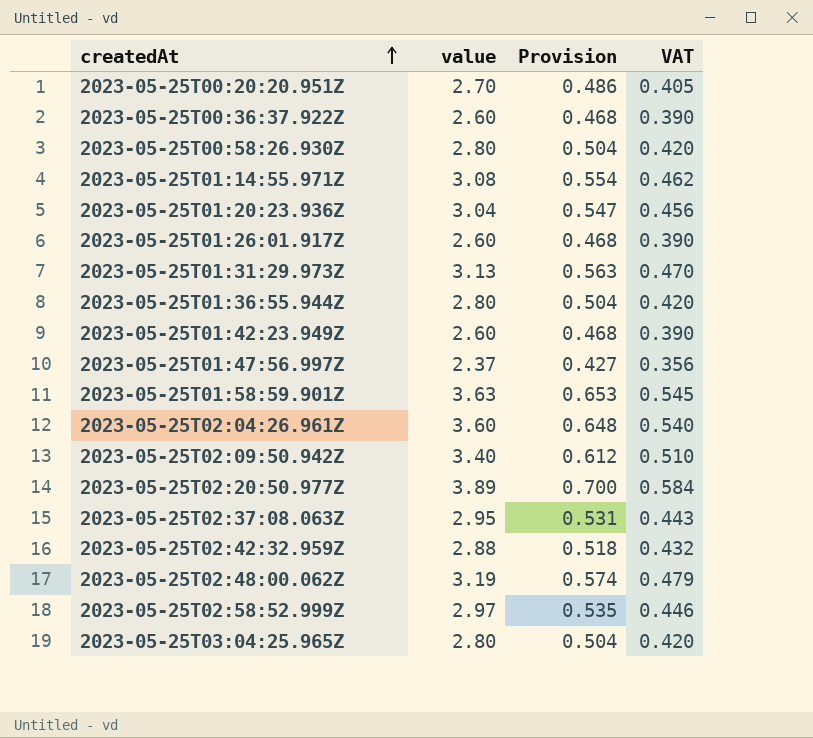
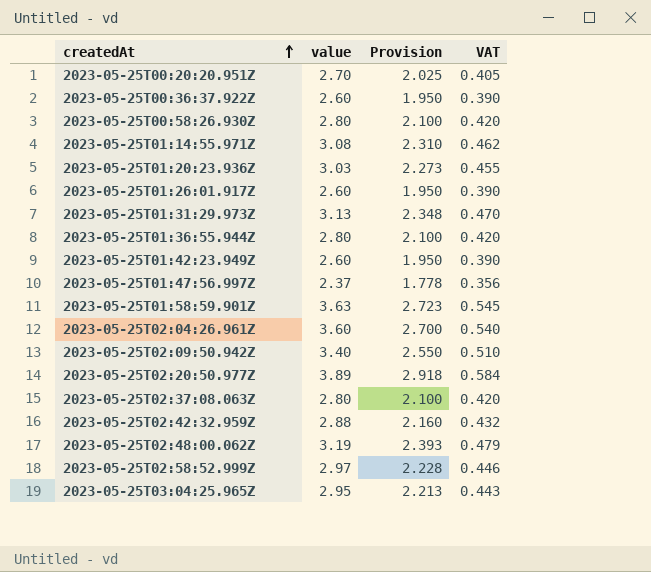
column Provision | formula: [value] * 0.18 -> [value] * 0.75
2023-05-25T01:20:23.936Z | value: 3.04 -> 3.03
2023-05-25T01:20:23.936Z | VAT: 0.456 -> 0.455
2023-05-25T02:37:08.063Z | value: 2.95 -> 2.80
2023-05-25T02:37:08.063Z | VAT: 0.443 -> 0.420
2023-05-25T03:04:25.965Z | value: 2.80 -> 2.95
2023-05-25T03:04:25.965Z | VAT: 0.420 -> 0.443

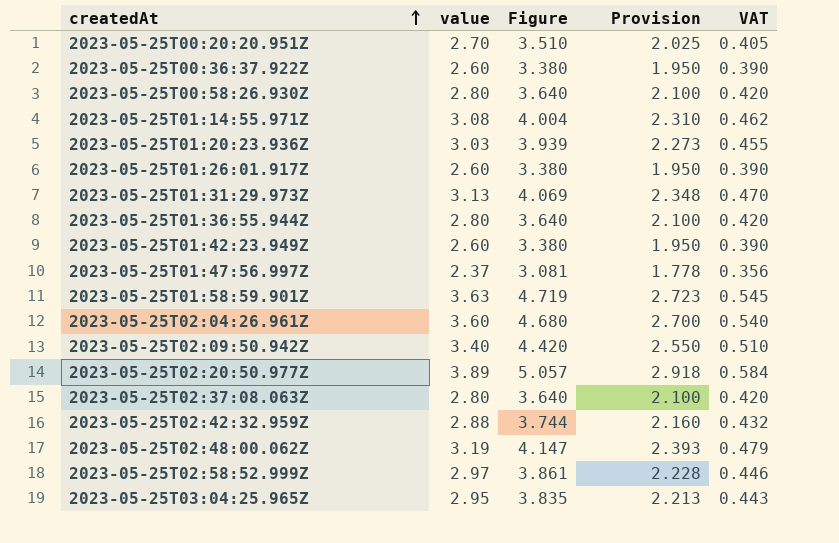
column Figure | formula: none -> [value] * 1.3

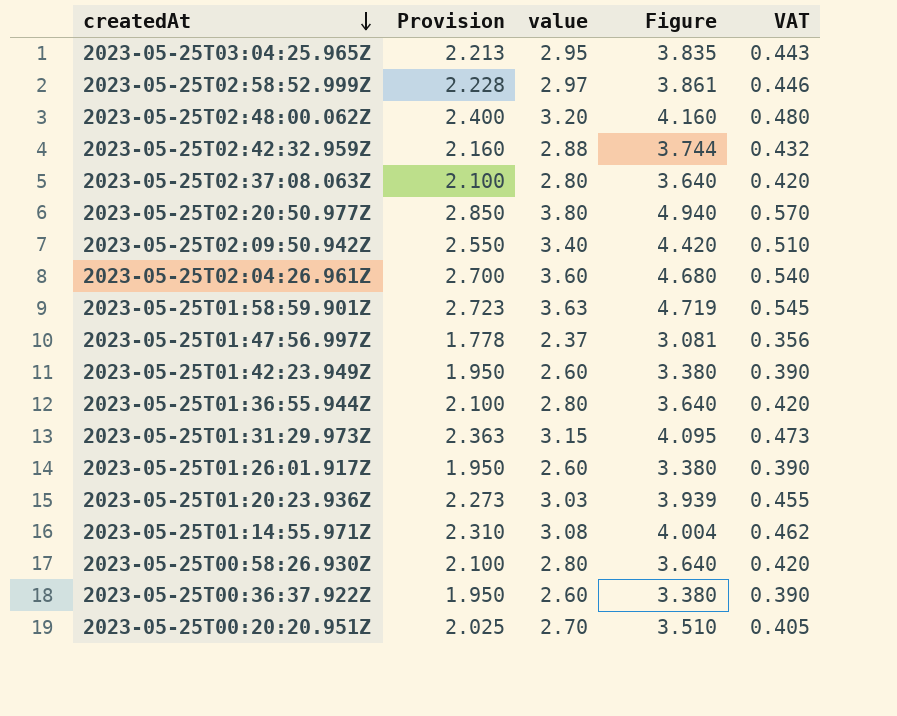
row order: createdAt ascending -> createdAt descending
column Provision | position: 4 -> 2
2023-05-25T02:48:00.062Z | Provision: 2.393 -> 2.400
2023-05-25T02:48:00.062Z | value: 3.19 -> 3.20
2023-05-25T02:48:00.062Z | Figure: 4.147 -> 4.160
2023-05-25T02:48:00.062Z | VAT: 0.479 -> 0.480
2023-05-25T02:20:50.977Z | Provision: 2.918 -> 2.850
2023-05-25T02:20:50.977Z | value: 3.89 -> 3.80
2023-05-25T02:20:50.977Z | Figure: 5.057 -> 4.940
2023-05-25T02:20:50.977Z | VAT: 0.584 -> 0.570
2023-05-25T01:31:29.973Z | Provision: 2.348 -> 2.363
2023-05-25T01:31:29.973Z | value: 3.13 -> 3.15
2023-05-25T01:31:29.973Z | Figure: 4.069 -> 4.095
2023-05-25T01:31:29.973Z | VAT: 0.470 -> 0.473

